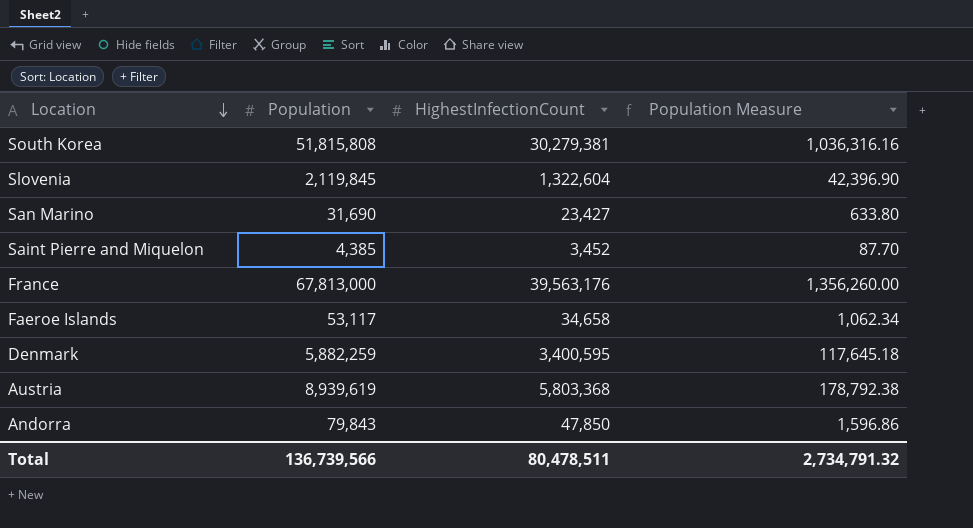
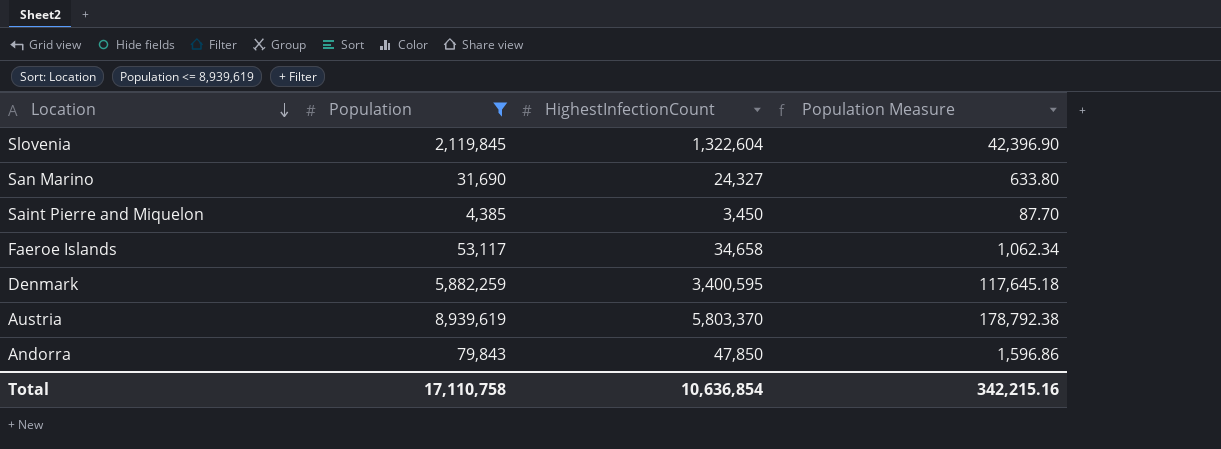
filter: none -> Population <= 8,939,619
San Marino | HighestInfectionCount: 23,427 -> 24,327
Saint Pierre and Miquelon | HighestInfectionCount: 3,452 -> 3,450
Austria | HighestInfectionCount: 5,803,368 -> 5,803,370
Total | Population: 136,739,566 -> 17,110,758
Total | HighestInfectionCount: 80,478,511 -> 10,636,854
Total | Population Measure: 2,734,791.32 -> 342,215.16

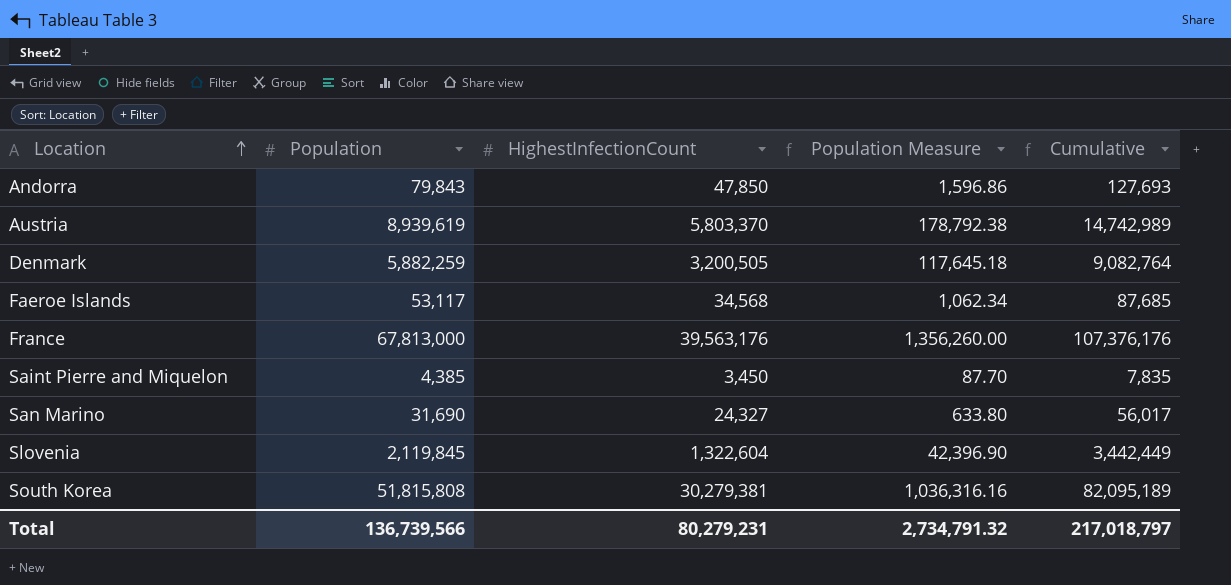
filter: Population <= 8,939,619 -> none
row order: Location descending -> Location ascending
column Cumulative | formula: none -> [Population] + [HighestInfectionCount]
Denmark | HighestInfectionCount: 3,400,595 -> 3,200,505
Faeroe Islands | HighestInfectionCount: 34,658 -> 34,568
Total | Population: 17,110,758 -> 136,739,566
Total | HighestInfectionCount: 10,636,854 -> 80,279,231
Total | Population Measure: 342,215.16 -> 2,734,791.32

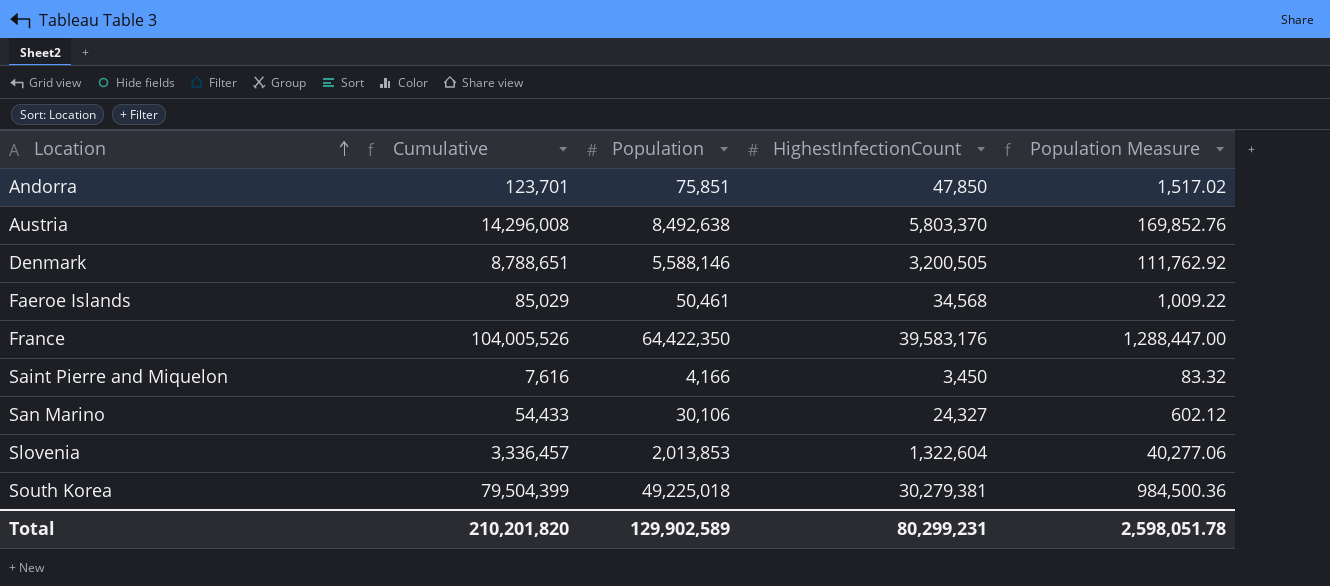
column Cumulative | position: 5 -> 2
Andorra | Cumulative: 127,693 -> 123,701
Andorra | Population: 79,843 -> 75,851
Andorra | Population Measure: 1,596.86 -> 1,517.02
Austria | Cumulative: 14,742,989 -> 14,296,008
Austria | Population: 8,939,619 -> 8,492,638
Austria | Population Measure: 178,792.38 -> 169,852.76
Denmark | Cumulative: 9,082,764 -> 8,788,651
Denmark | Population: 5,882,259 -> 5,588,146
Denmark | Population Measure: 117,645.18 -> 111,762.92
Faeroe Islands | Cumulative: 87,685 -> 85,029
Faeroe Islands | Population: 53,117 -> 50,461
Faeroe Islands | Population Measure: 1,062.34 -> 1,009.22
France | Cumulative: 107,376,176 -> 104,005,526
France | Population: 67,813,000 -> 64,422,350
France | HighestInfectionCount: 39,563,176 -> 39,583,176
France | Population Measure: 1,356,260.00 -> 1,288,447.00
Saint Pierre and Miquelon | Cumulative: 7,835 -> 7,616
Saint Pierre and Miquelon | Population: 4,385 -> 4,166
Saint Pierre and Miquelon | Population Measure: 87.70 -> 83.32
San Marino | Cumulative: 56,017 -> 54,433
San Marino | Population: 31,690 -> 30,106
San Marino | Population Measure: 633.80 -> 602.12
Slovenia | Cumulative: 3,442,449 -> 3,336,457
Slovenia | Population: 2,119,845 -> 2,013,853
Slovenia | Population Measure: 42,396.90 -> 40,277.06
South Korea | Cumulative: 82,095,189 -> 79,504,399
South Korea | Population: 51,815,808 -> 49,225,018
South Korea | Population Measure: 1,036,316.16 -> 984,500.36
Total | Cumulative: 217,018,797 -> 210,201,820
Total | Population: 136,739,566 -> 129,902,589
Total | HighestInfectionCount: 80,279,231 -> 80,299,231
Total | Population Measure: 2,734,791.32 -> 2,598,051.78

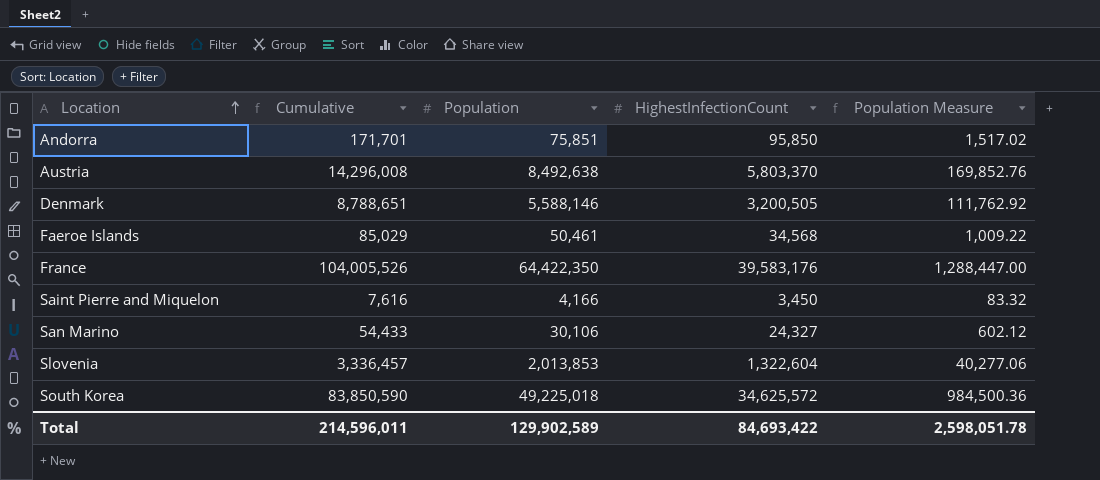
Andorra | Cumulative: 123,701 -> 171,701
Andorra | HighestInfectionCount: 47,850 -> 95,850
South Korea | Cumulative: 79,504,399 -> 83,850,590
South Korea | HighestInfectionCount: 30,279,381 -> 34,625,572
Total | Cumulative: 210,201,820 -> 214,596,011
Total | HighestInfectionCount: 80,299,231 -> 84,693,422

